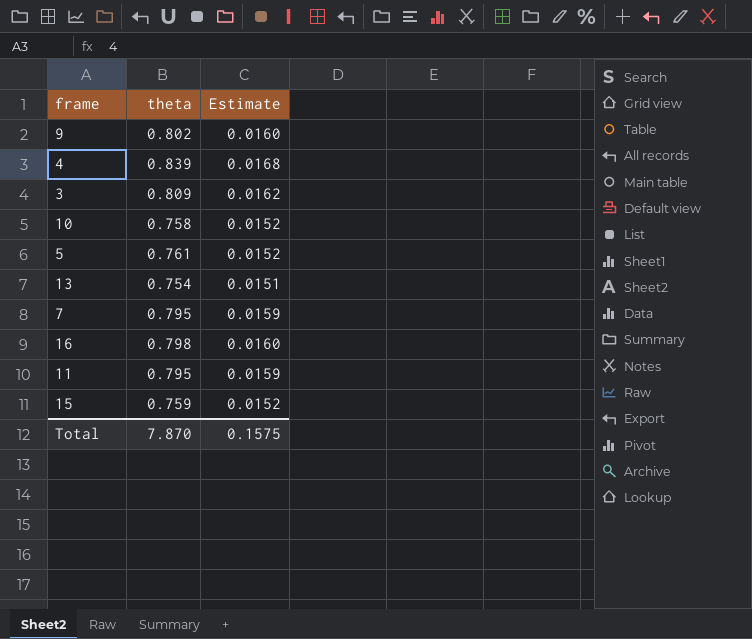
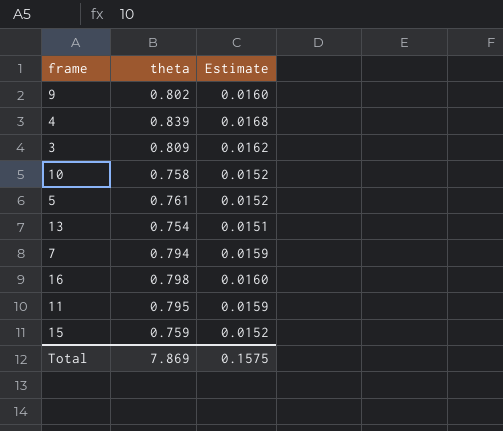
7 | theta: 0.795 -> 0.794
Total | theta: 7.870 -> 7.869

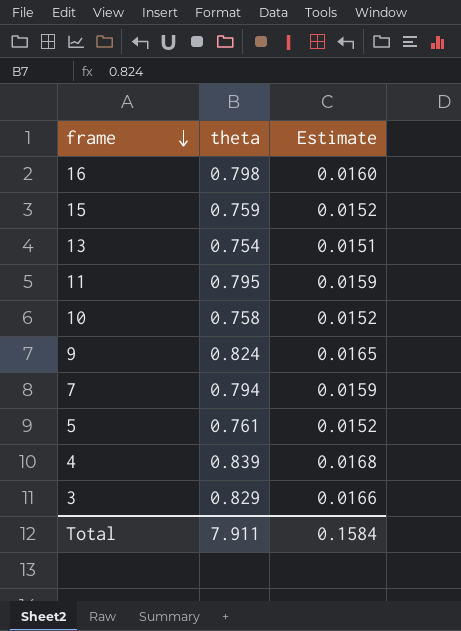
row order: none -> frame descending
9 | theta: 0.802 -> 0.824
9 | Estimate: 0.0160 -> 0.0165
3 | theta: 0.809 -> 0.829
3 | Estimate: 0.0162 -> 0.0166
Total | theta: 7.869 -> 7.911
Total | Estimate: 0.1575 -> 0.1584

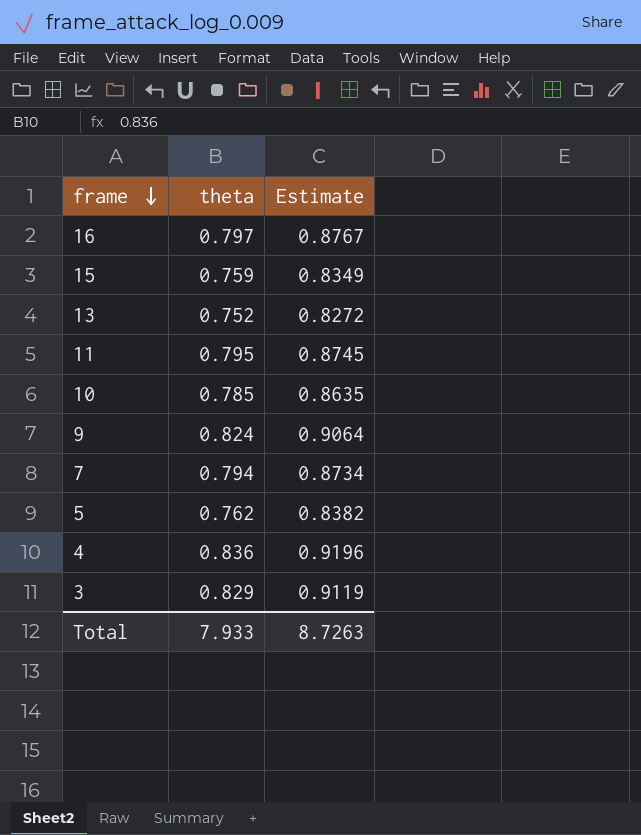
column Estimate | formula: [theta] * 0.02 -> [theta] * 1.1
16 | theta: 0.798 -> 0.797
13 | theta: 0.754 -> 0.752
10 | theta: 0.758 -> 0.785
5 | theta: 0.761 -> 0.762
4 | theta: 0.839 -> 0.836
Total | theta: 7.911 -> 7.933
Total | Estimate: 0.1584 -> 8.7263

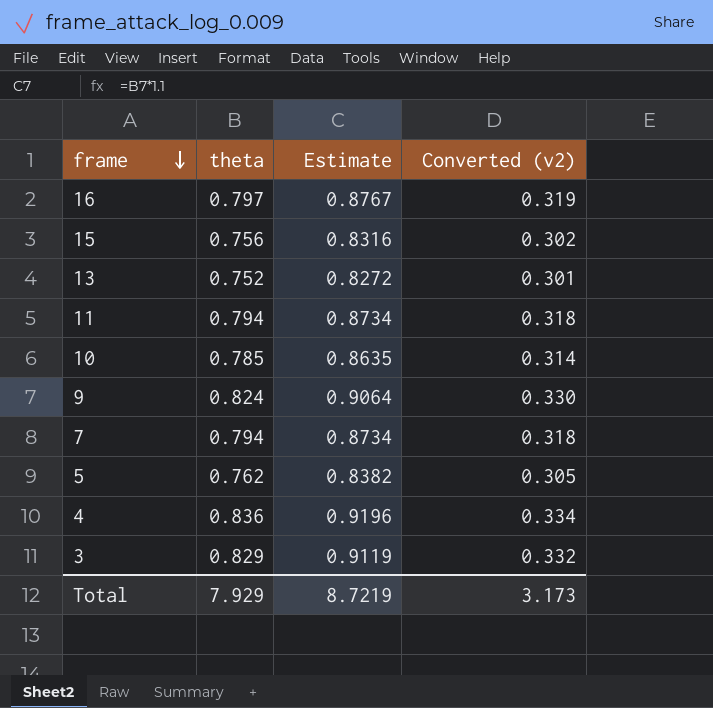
column Converted (v2) | formula: none -> [theta] * 0.4
15 | theta: 0.759 -> 0.756
15 | Estimate: 0.8349 -> 0.8316
11 | theta: 0.795 -> 0.794
11 | Estimate: 0.8745 -> 0.8734
Total | theta: 7.933 -> 7.929
Total | Estimate: 8.7263 -> 8.7219

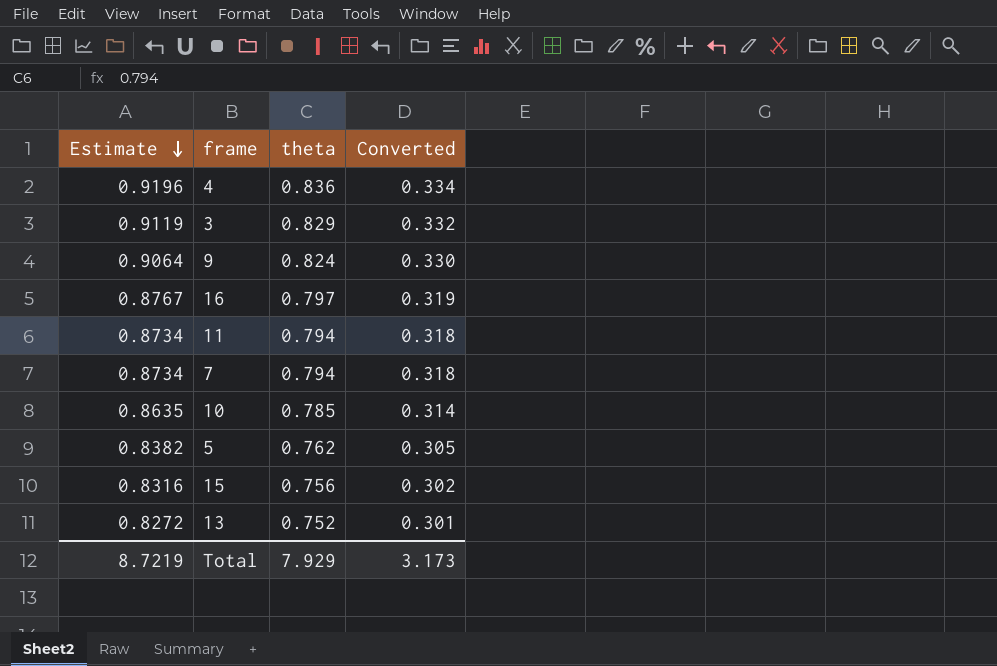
row order: frame descending -> Estimate descending
column Estimate | position: 3 -> 1
column name: Converted (v2) -> Converted

